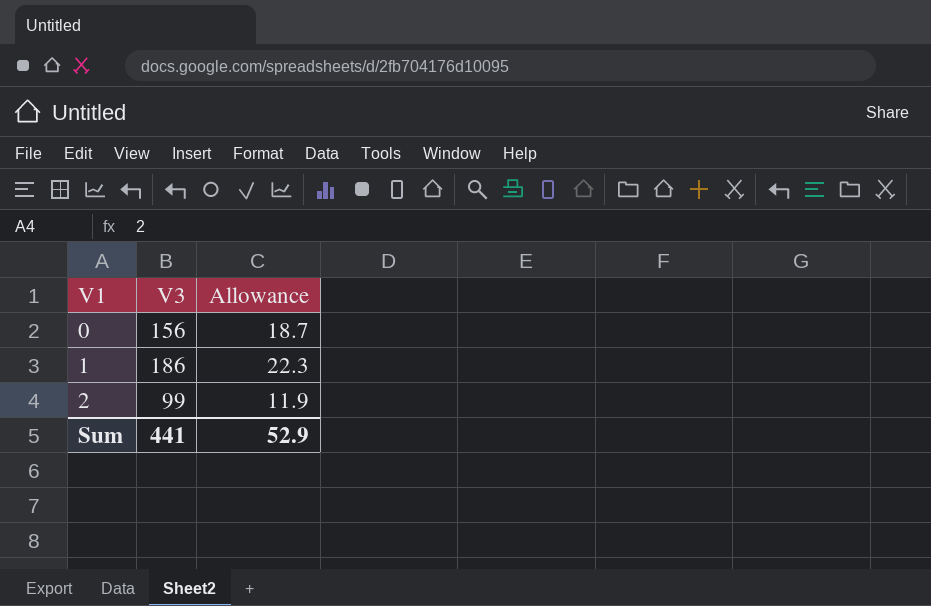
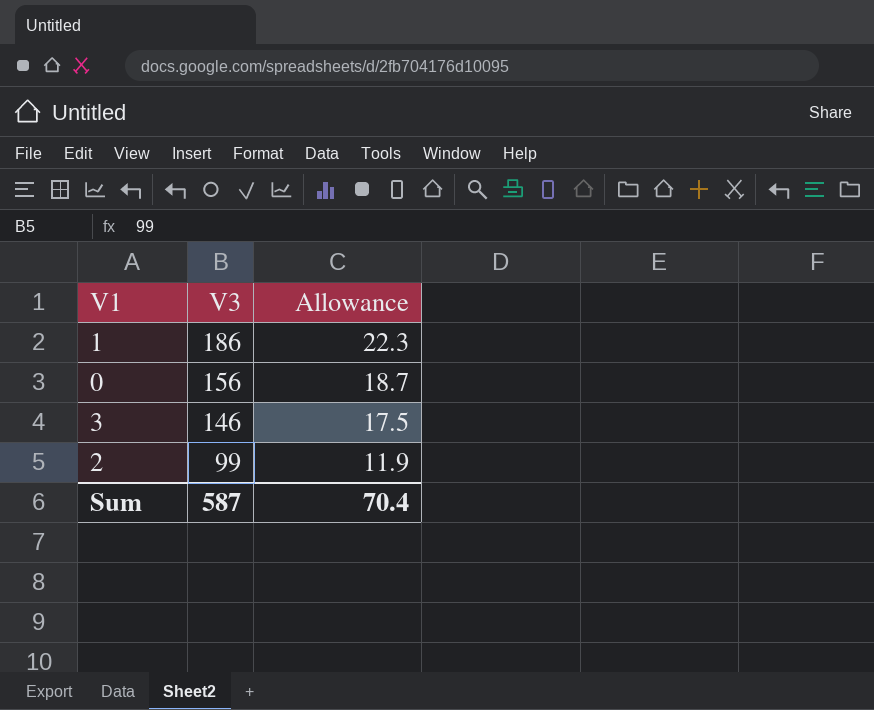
row order: V1 ascending -> V3 descending
row 3: none -> 146 | 17.5
Sum | V3: 441 -> 587
Sum | Allowance: 52.9 -> 70.4

